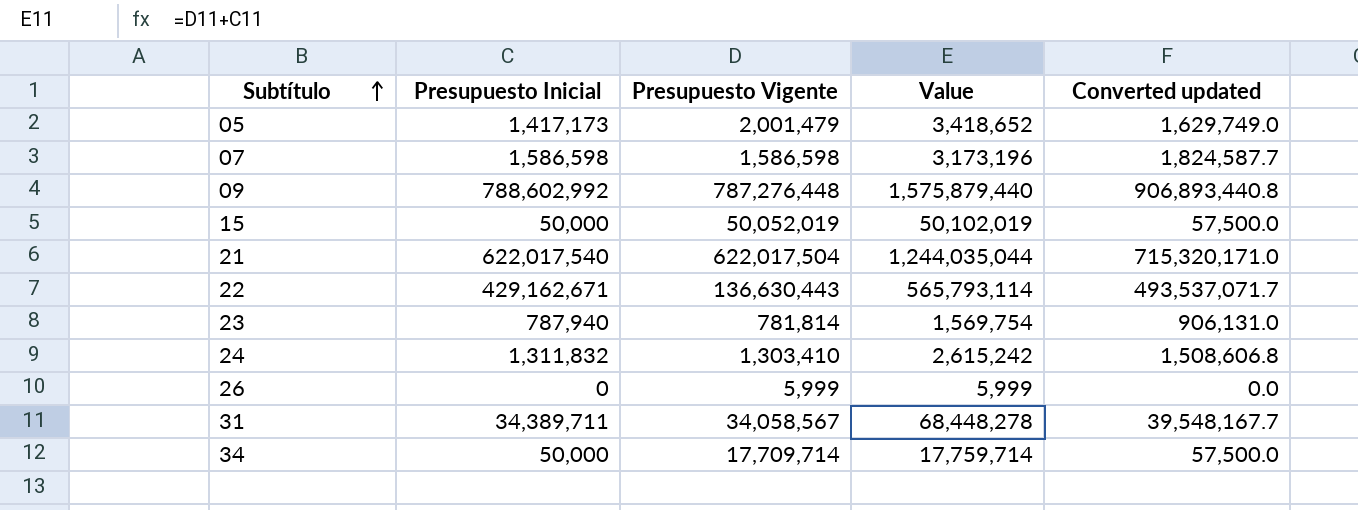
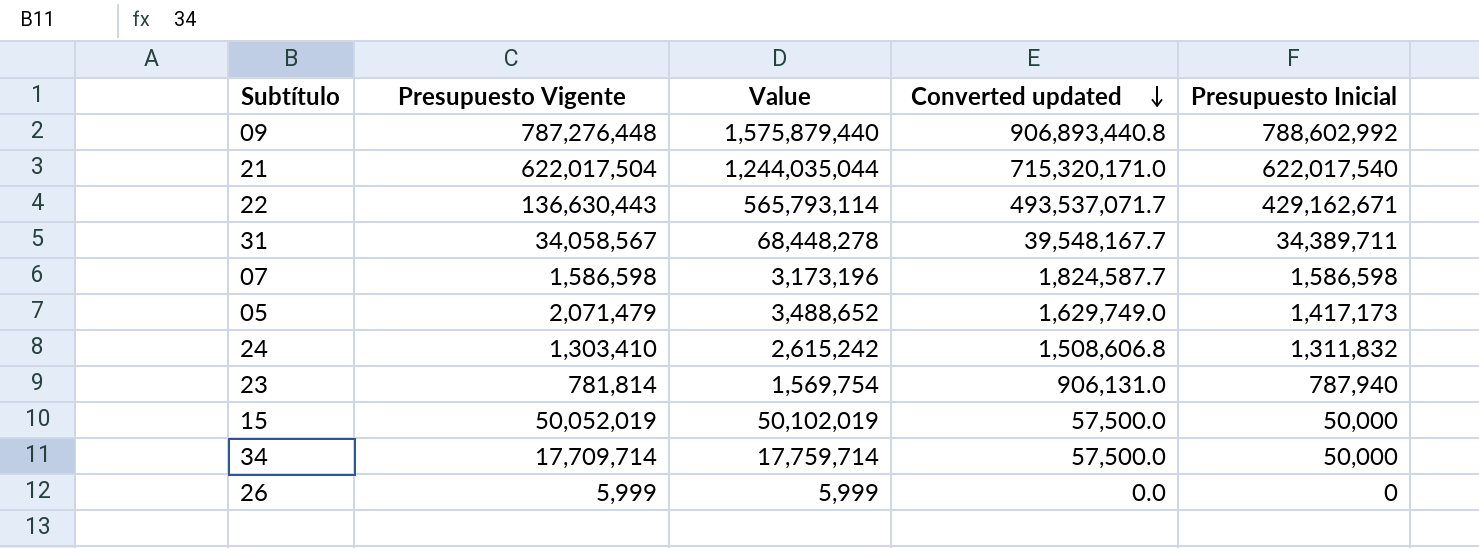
row order: Subtítulo ascending -> Converted updated descending
column Presupuesto Inicial | position: 2 -> 5
05 | Presupuesto Vigente: 2,001,479 -> 2,071,479
05 | Value: 3,418,652 -> 3,488,652

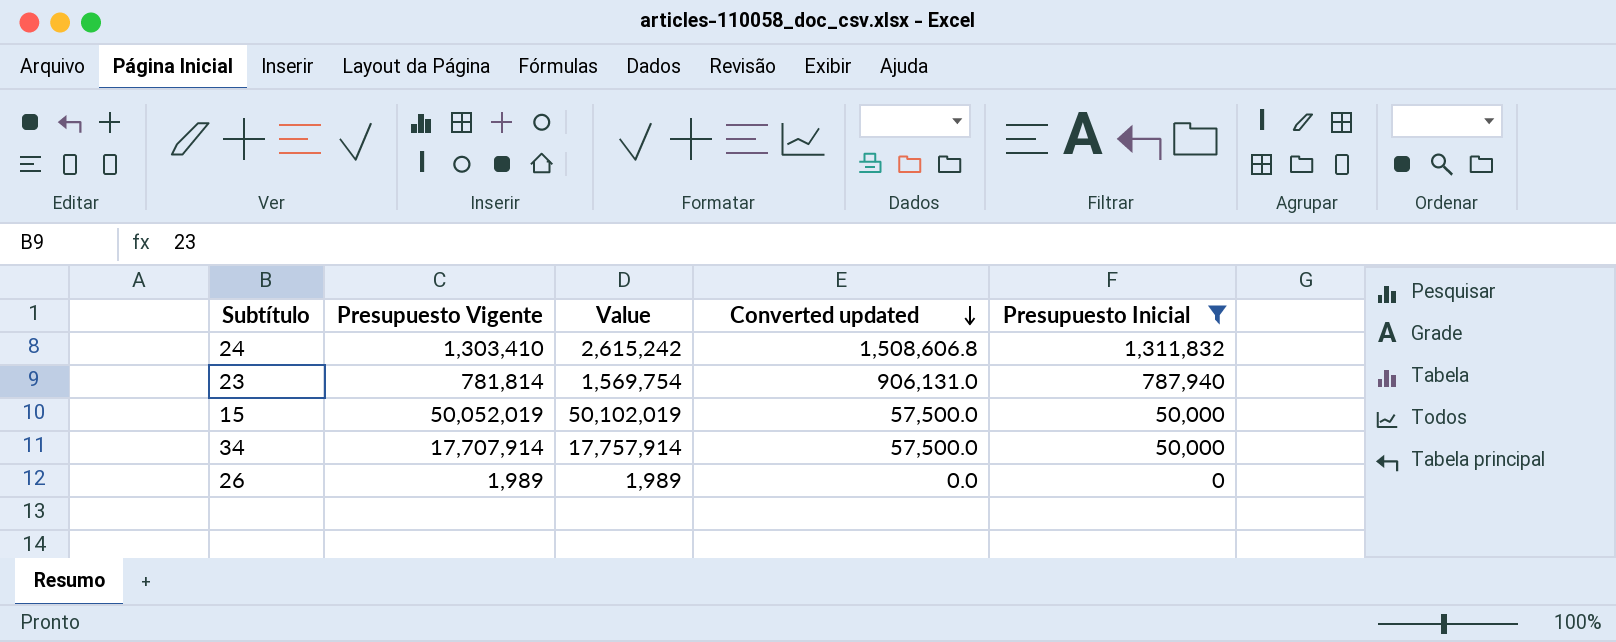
filter: none -> Presupuesto Inicial <= 1,311,832
34 | Presupuesto Vigente: 17,709,714 -> 17,707,914
34 | Value: 17,759,714 -> 17,757,914
26 | Presupuesto Vigente: 5,999 -> 1,989
26 | Value: 5,999 -> 1,989

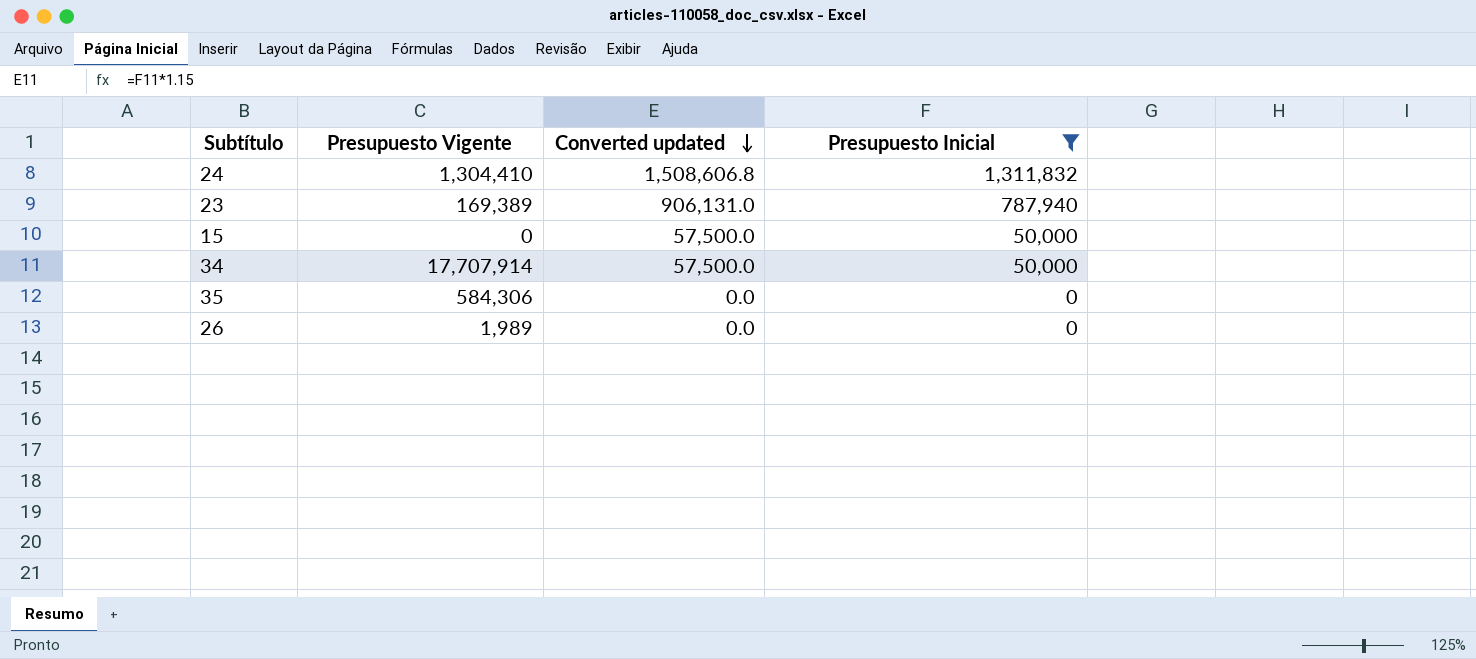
column Value | formula: [Presupuesto Vigente] + [Presupuesto Inicial] -> none
24 | Presupuesto Vigente: 1,303,410 -> 1,304,410
23 | Presupuesto Vigente: 781,814 -> 169,389
15 | Presupuesto Vigente: 50,052,019 -> 0
row 35: none -> 584,306 | 0.0 | 0

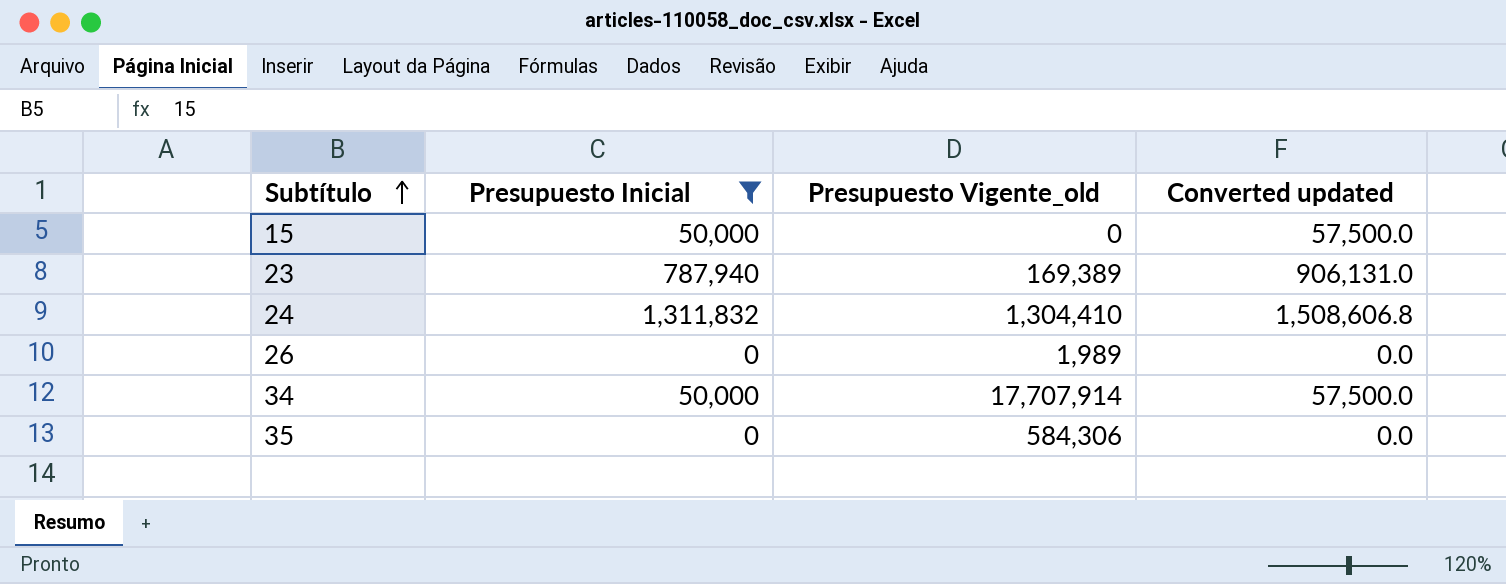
row order: Converted updated descending -> Subtítulo ascending
column Presupuesto Inicial | position: 4 -> 2
column name: Presupuesto Vigente -> Presupuesto Vigente_old

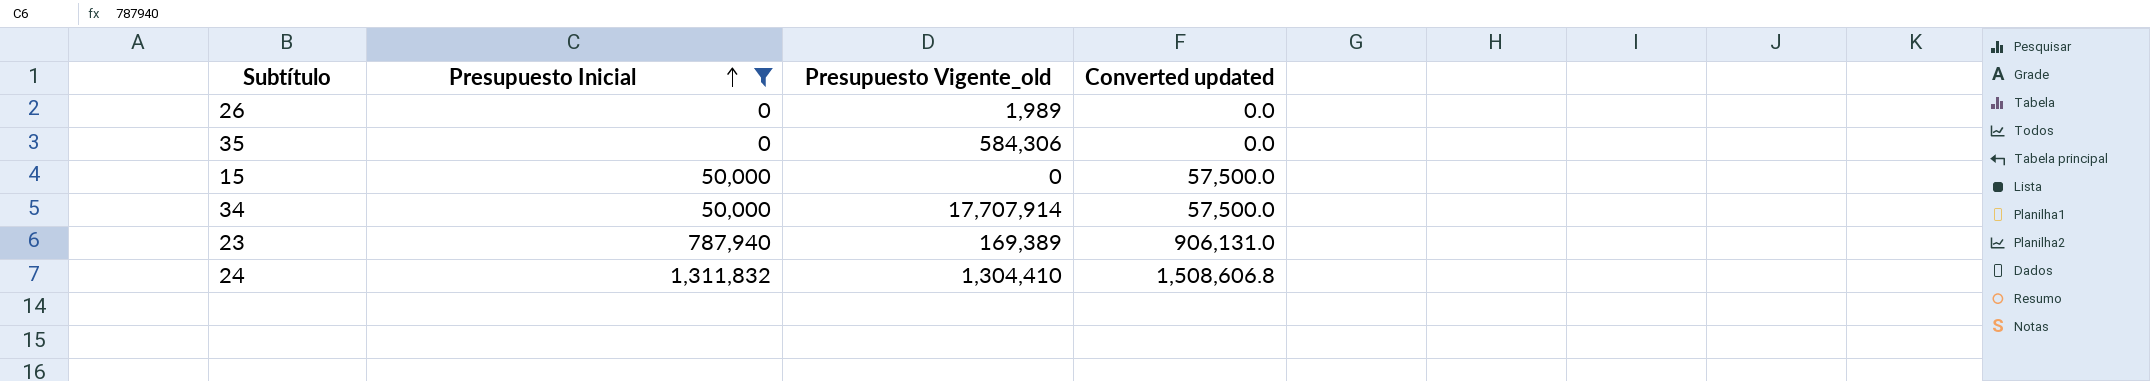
row order: Subtítulo ascending -> Presupuesto Inicial ascending

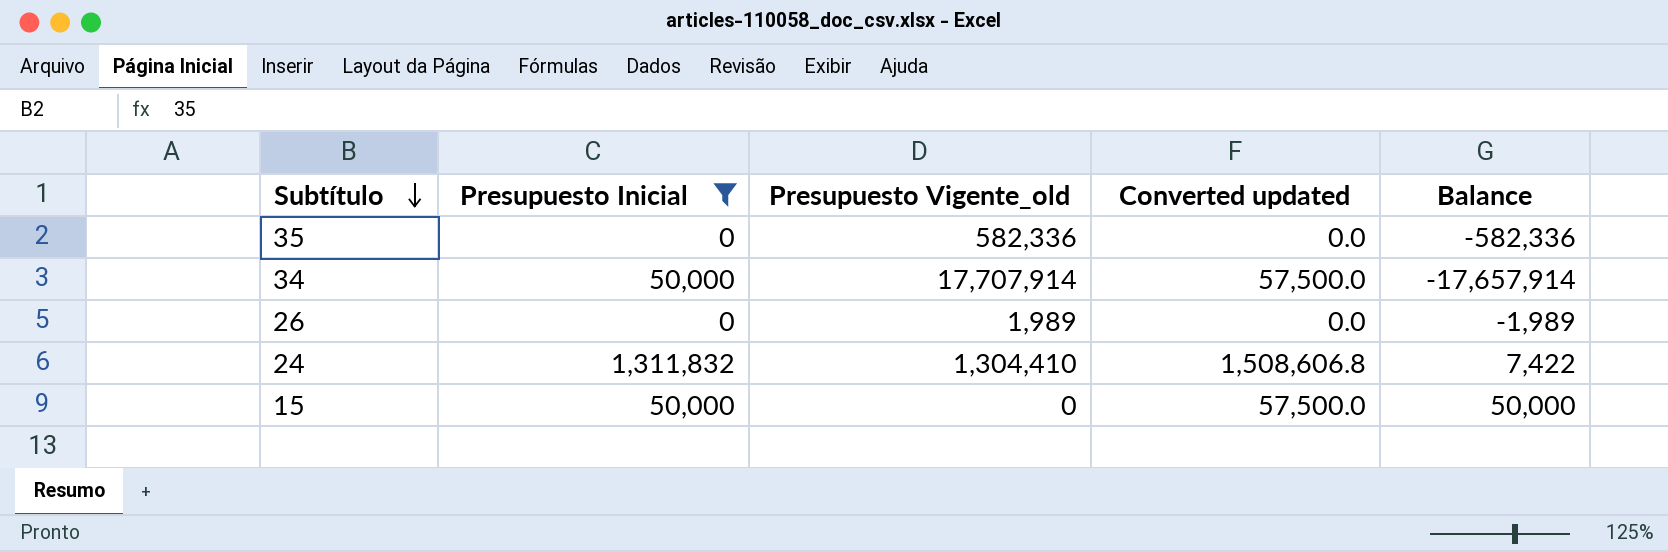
row order: Presupuesto Inicial ascending -> Subtítulo descending
column Balance | formula: none -> [Presupuesto Inicial] - [Presupuesto Vigente_old]
row 23: 787,940 | 169,389 | 906,131.0 -> none
35 | Presupuesto Vigente_old: 584,306 -> 582,336

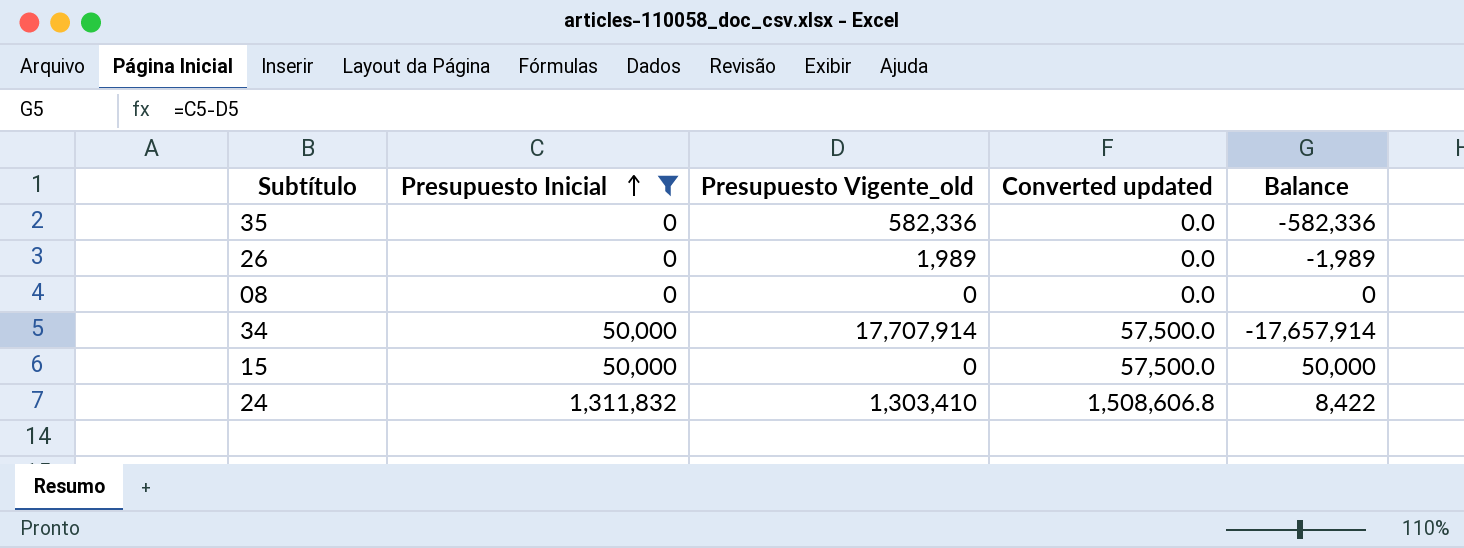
row order: Subtítulo descending -> Presupuesto Inicial ascending
row 08: none -> 0 | 0 | 0.0 | 0
24 | Presupuesto Vigente_old: 1,304,410 -> 1,303,410
24 | Balance: 7,422 -> 8,422

